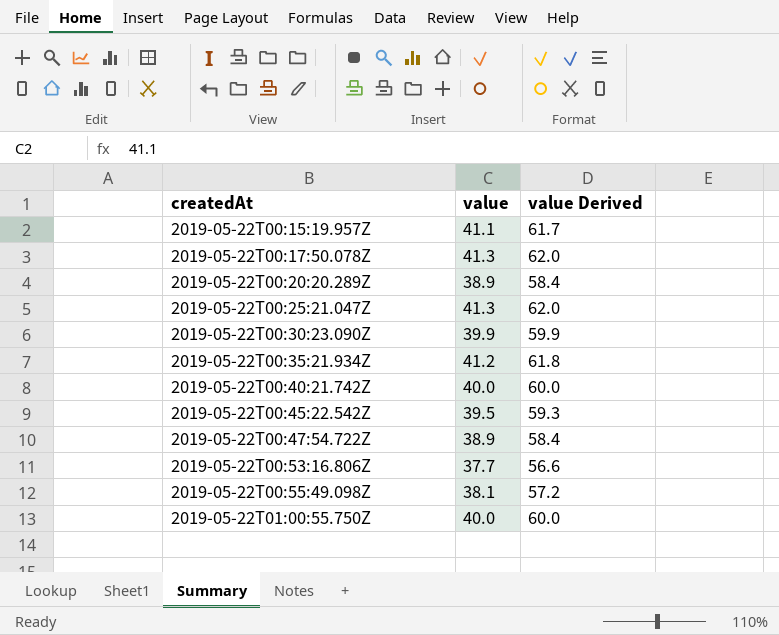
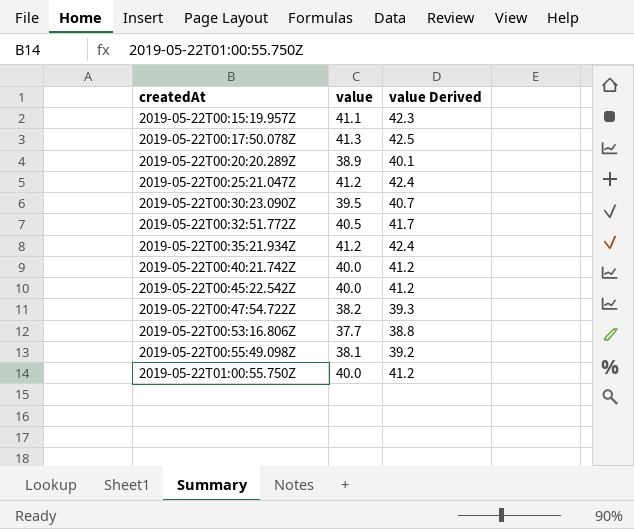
column value Derived | formula: [value] * 1.5 -> [value] * 1.03
2019-05-22T00:25:21.047Z | value: 41.3 -> 41.2
2019-05-22T00:30:23.090Z | value: 39.9 -> 39.5
row 2019-05-22T00:32:51.772Z: none -> 40.5 | 41.7
2019-05-22T00:45:22.542Z | value: 39.5 -> 40.0
2019-05-22T00:47:54.722Z | value: 38.9 -> 38.2

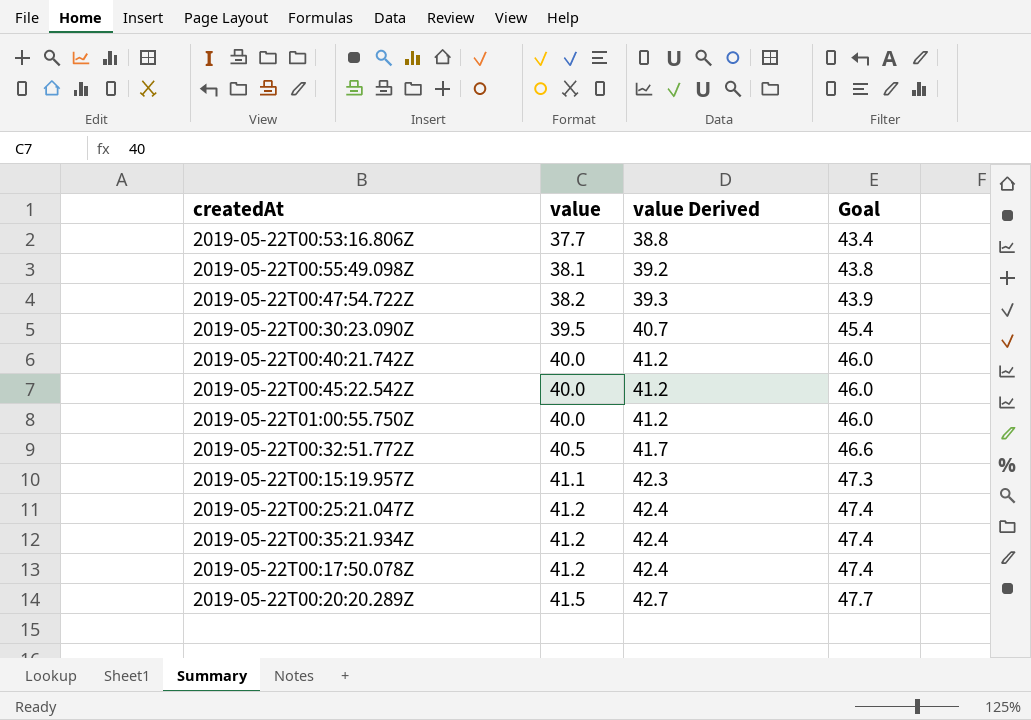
row order: createdAt ascending -> value ascending
column Goal | formula: none -> [value] * 1.15
2019-05-22T00:17:50.078Z | value: 41.3 -> 41.2
2019-05-22T00:17:50.078Z | value Derived: 42.5 -> 42.4
2019-05-22T00:20:20.289Z | value: 38.9 -> 41.5
2019-05-22T00:20:20.289Z | value Derived: 40.1 -> 42.7

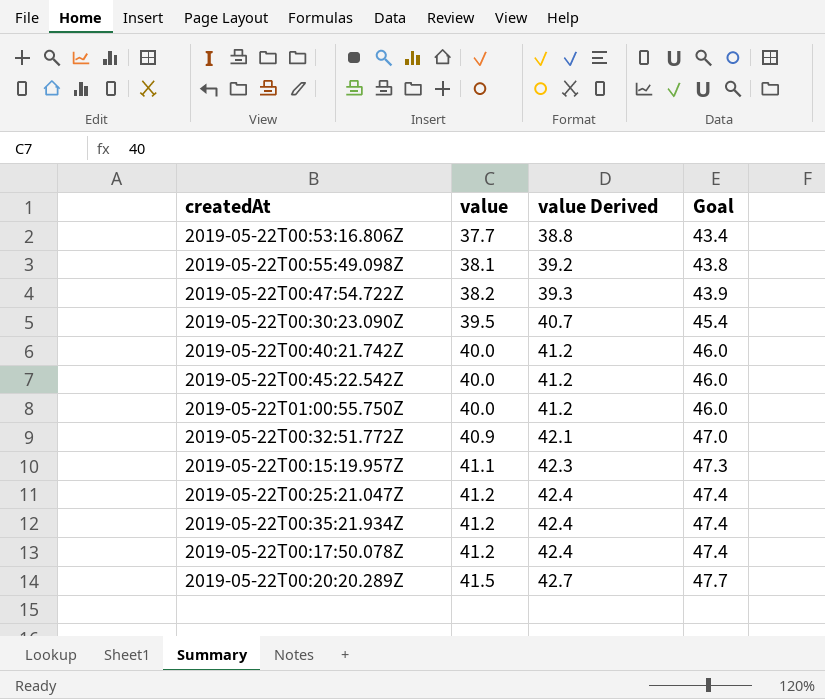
2019-05-22T00:32:51.772Z | value: 40.5 -> 40.9
2019-05-22T00:32:51.772Z | value Derived: 41.7 -> 42.1
2019-05-22T00:32:51.772Z | Goal: 46.6 -> 47.0

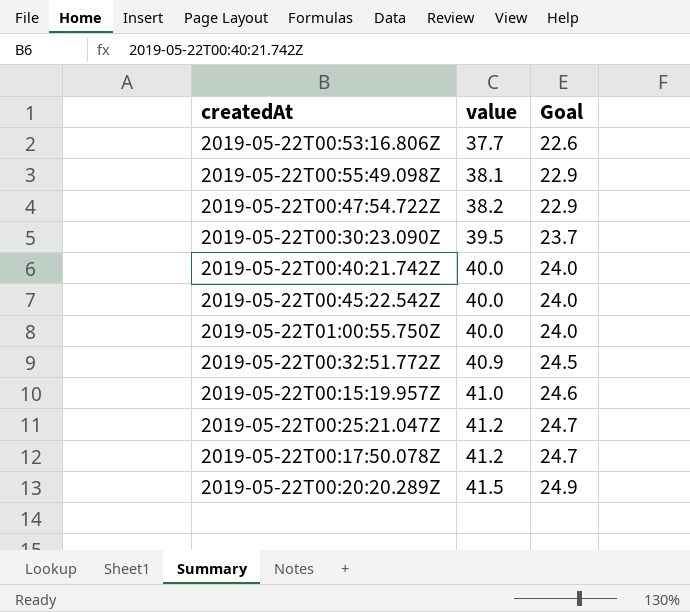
column value Derived | formula: [value] * 1.03 -> none
column Goal | formula: [value] * 1.15 -> [value] * 0.6
row 2019-05-22T00:35:21.934Z: 41.2 | 42.4 | 47.4 -> none
2019-05-22T00:15:19.957Z | value: 41.1 -> 41.0

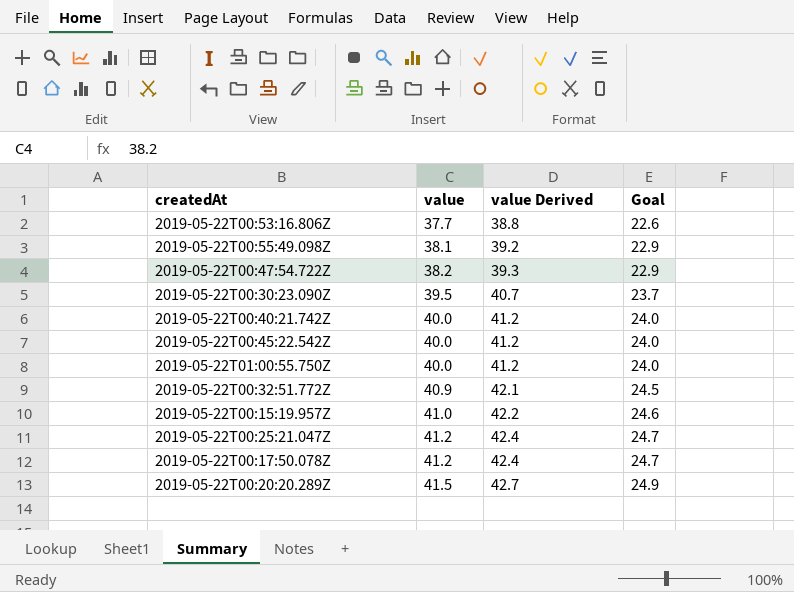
column value Derived | formula: none -> [value] * 1.03

